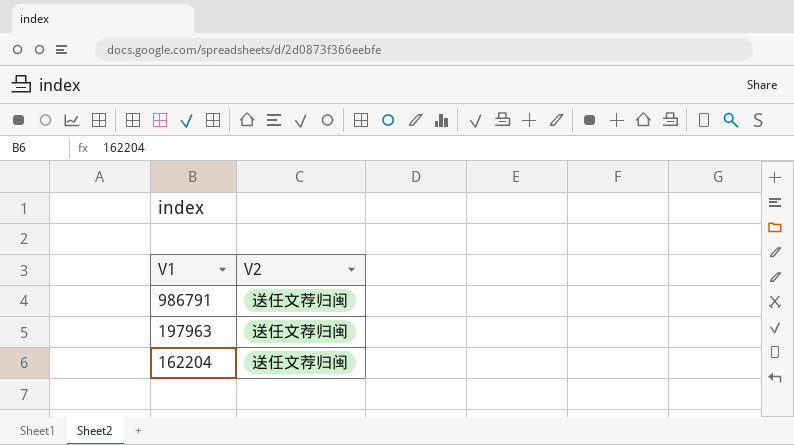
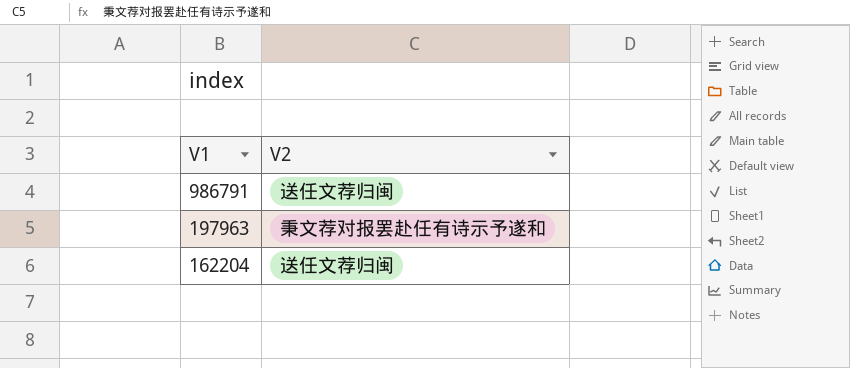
197963 | V2: 送任文荐归闽 -> 秉文荐对报罢赴任有诗示予遂和

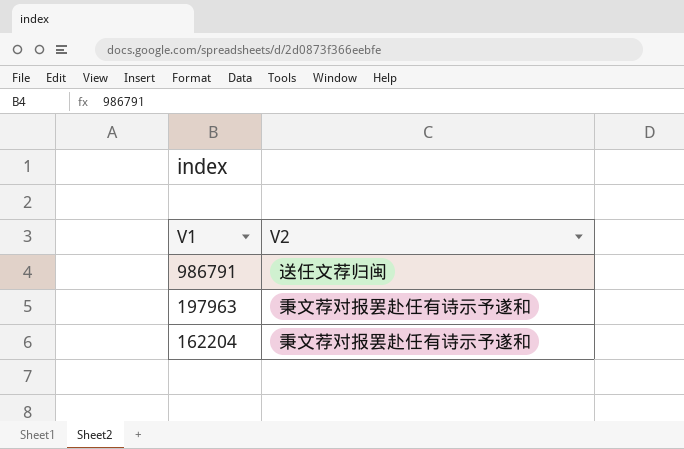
162204 | V2: 送任文荐归闽 -> 秉文荐对报罢赴任有诗示予遂和

